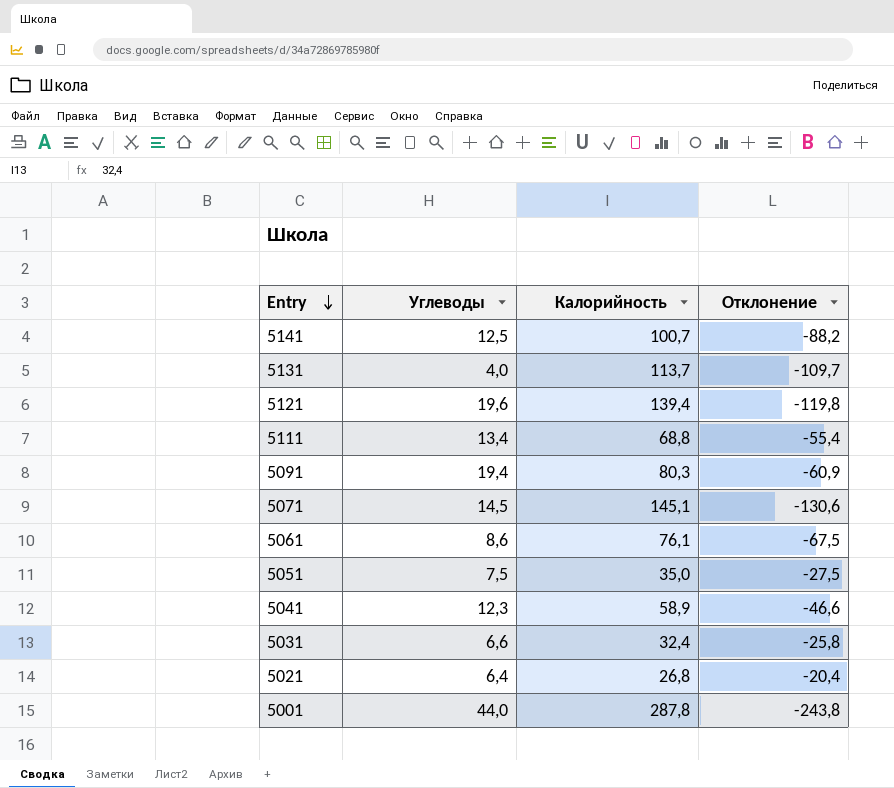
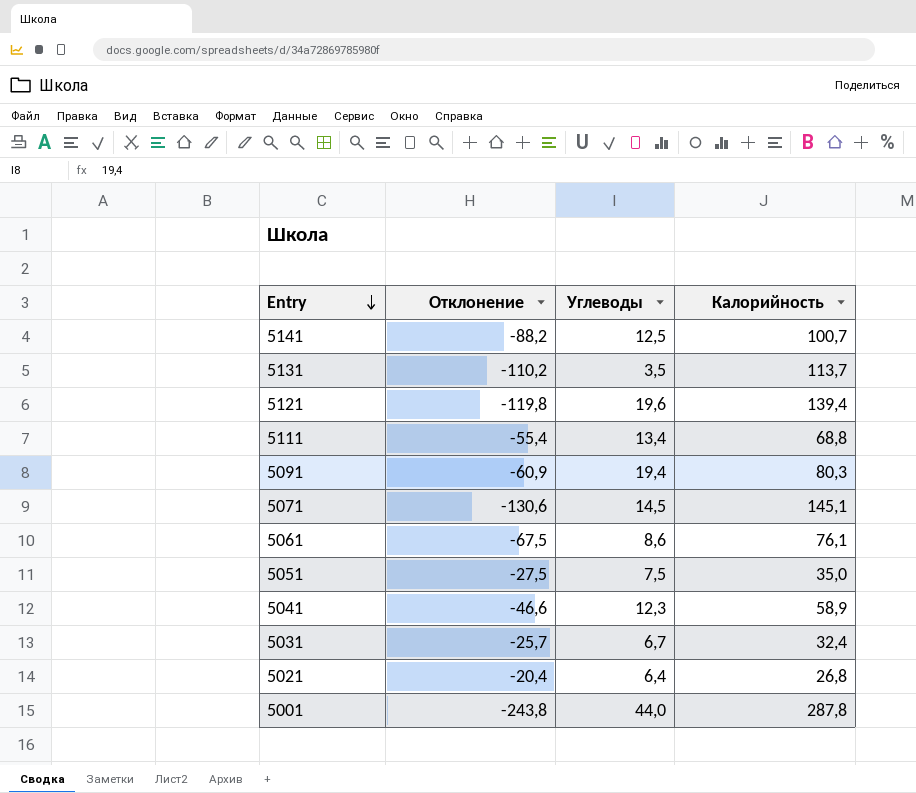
column Отклонение | position: 4 -> 2
5131 | Отклонение: -109,7 -> -110,2
5131 | Углеводы: 4,0 -> 3,5
5031 | Отклонение: -25,8 -> -25,7
5031 | Углеводы: 6,6 -> 6,7

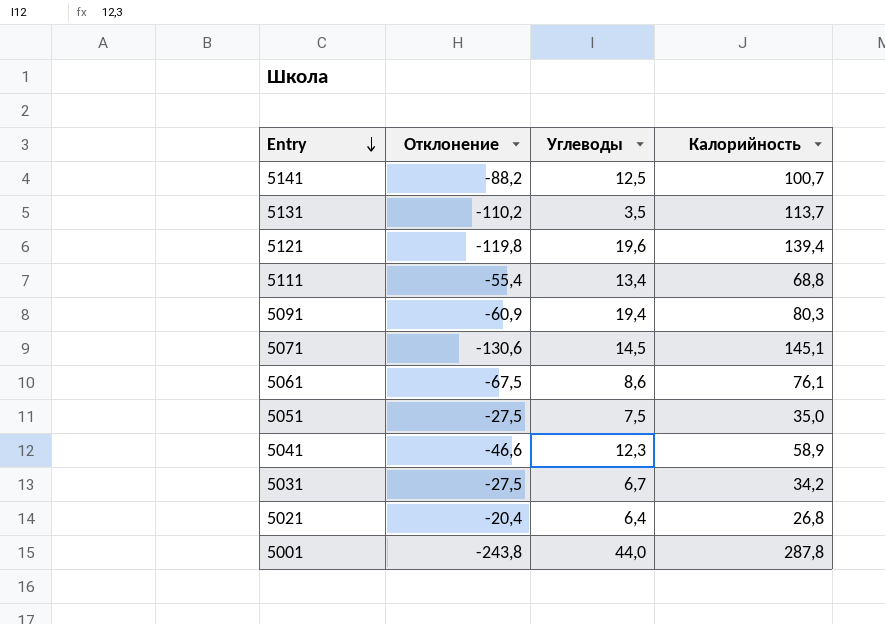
5031 | Отклонение: -25,7 -> -27,5
5031 | Калорийность: 32,4 -> 34,2

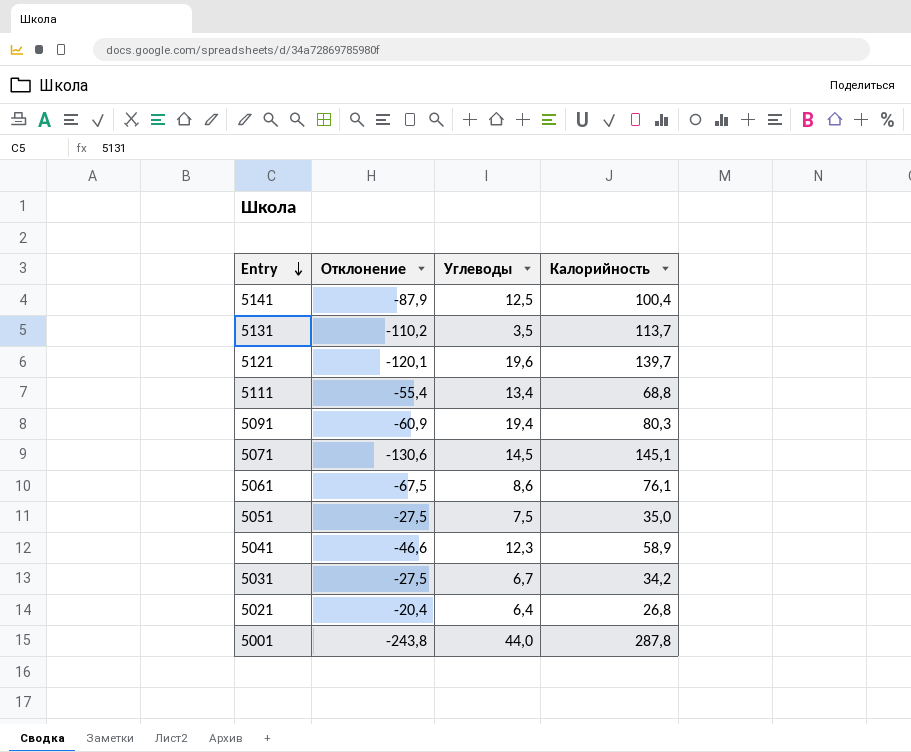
5141 | Отклонение: -88,2 -> -87,9
5141 | Калорийность: 100,7 -> 100,4
5121 | Отклонение: -119,8 -> -120,1
5121 | Калорийность: 139,4 -> 139,7

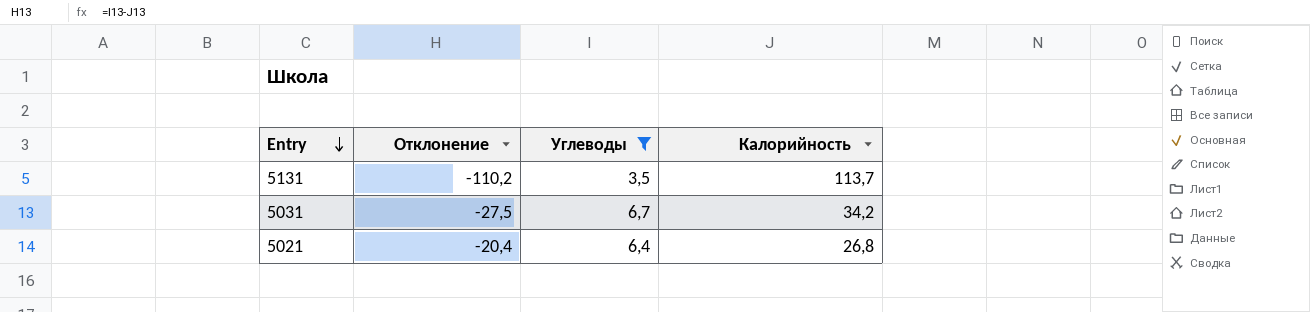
filter: none -> Углеводы <= 6,7

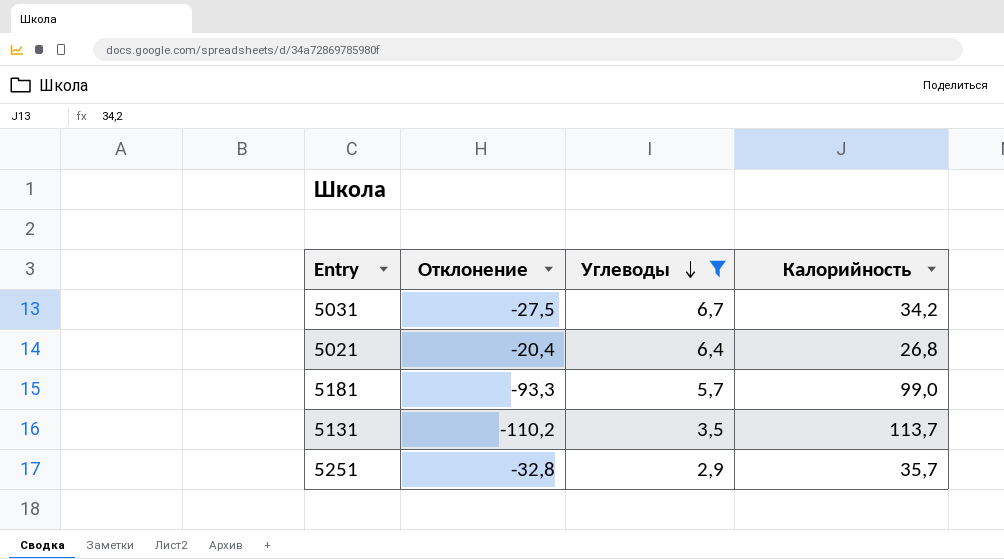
row order: Entry descending -> Углеводы descending
row 5181: none -> -93,3 | 5,7 | 99,0
row 5251: none -> -32,8 | 2,9 | 35,7

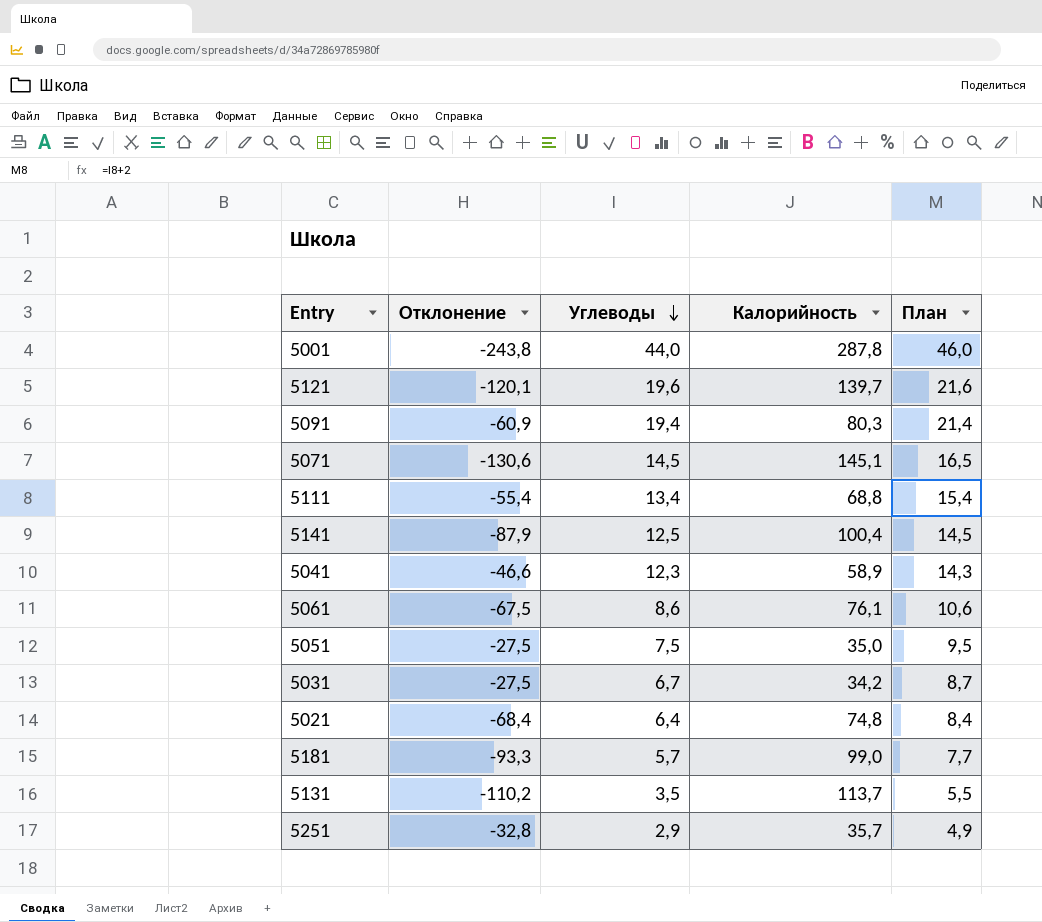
filter: Углеводы <= 6,7 -> none
column План | formula: none -> [Углеводы] + 2
5021 | Отклонение: -20,4 -> -68,4
5021 | Калорийность: 26,8 -> 74,8

